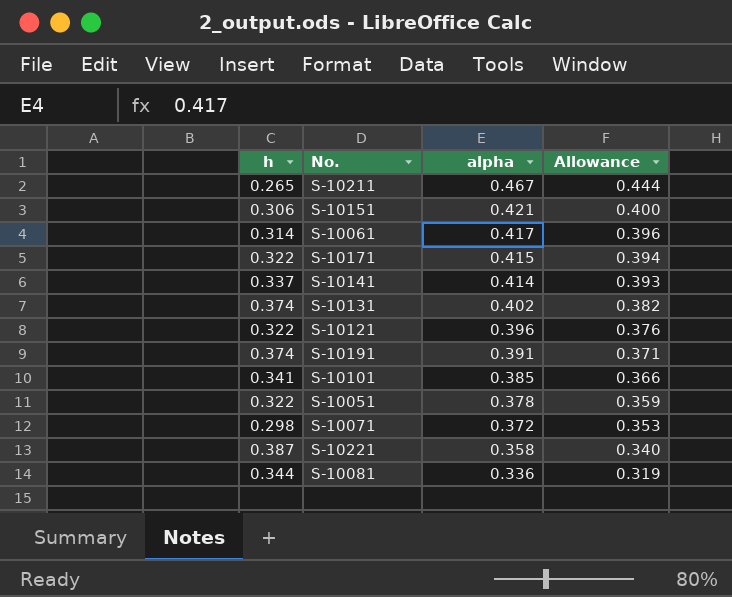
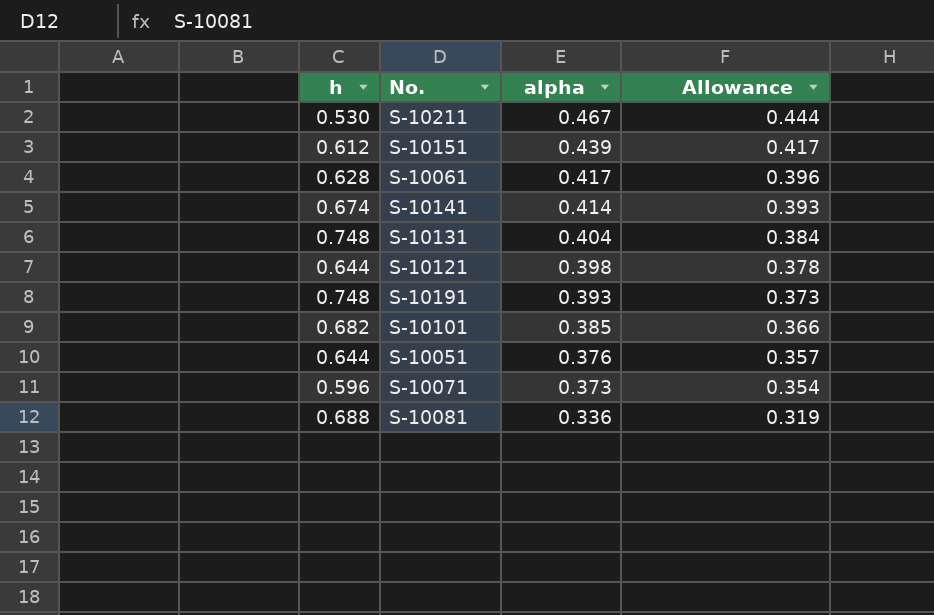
row S-10171: 0.322 | 0.415 | 0.394 -> none
row S-10221: 0.387 | 0.358 | 0.340 -> none
S-10211 | h: 0.265 -> 0.530
S-10151 | h: 0.306 -> 0.612
S-10151 | alpha: 0.421 -> 0.439
S-10151 | Allowance: 0.400 -> 0.417
S-10061 | h: 0.314 -> 0.628
S-10141 | h: 0.337 -> 0.674
S-10131 | h: 0.374 -> 0.748
S-10131 | alpha: 0.402 -> 0.404
S-10131 | Allowance: 0.382 -> 0.384
S-10121 | h: 0.322 -> 0.644
S-10121 | alpha: 0.396 -> 0.398
S-10121 | Allowance: 0.376 -> 0.378
S-10191 | h: 0.374 -> 0.748
S-10191 | alpha: 0.391 -> 0.393
S-10191 | Allowance: 0.371 -> 0.373
S-10101 | h: 0.341 -> 0.682
S-10051 | h: 0.322 -> 0.644
S-10051 | alpha: 0.378 -> 0.376
S-10051 | Allowance: 0.359 -> 0.357
S-10071 | h: 0.298 -> 0.596
S-10071 | alpha: 0.372 -> 0.373
S-10071 | Allowance: 0.353 -> 0.354
S-10081 | h: 0.344 -> 0.688

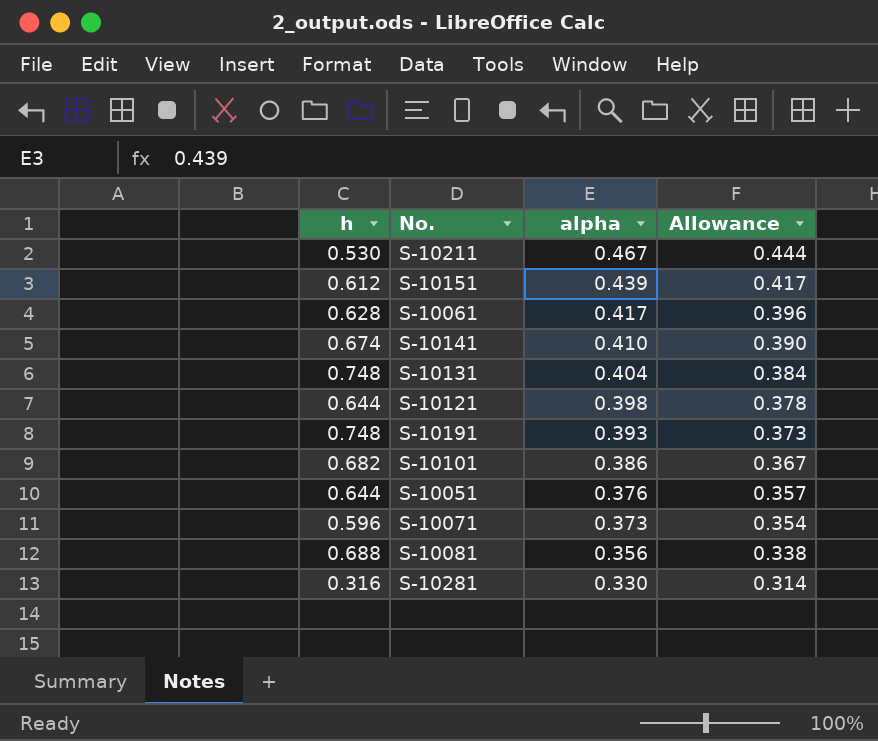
S-10141 | alpha: 0.414 -> 0.410
S-10141 | Allowance: 0.393 -> 0.390
S-10101 | alpha: 0.385 -> 0.386
S-10101 | Allowance: 0.366 -> 0.367
S-10081 | alpha: 0.336 -> 0.356
S-10081 | Allowance: 0.319 -> 0.338
row S-10281: none -> 0.316 | 0.330 | 0.314

